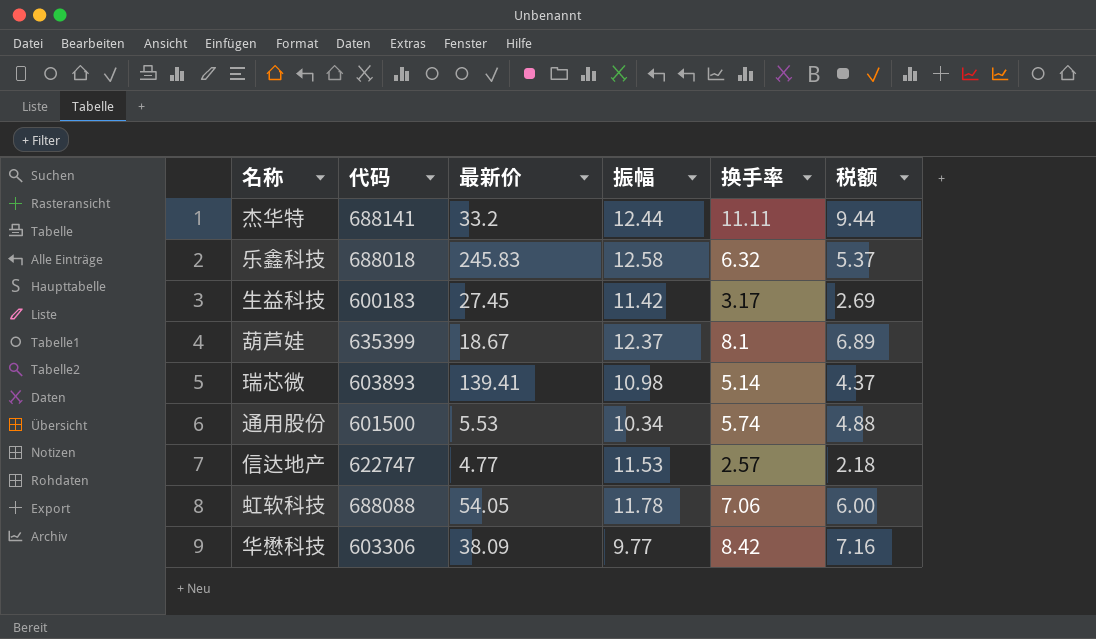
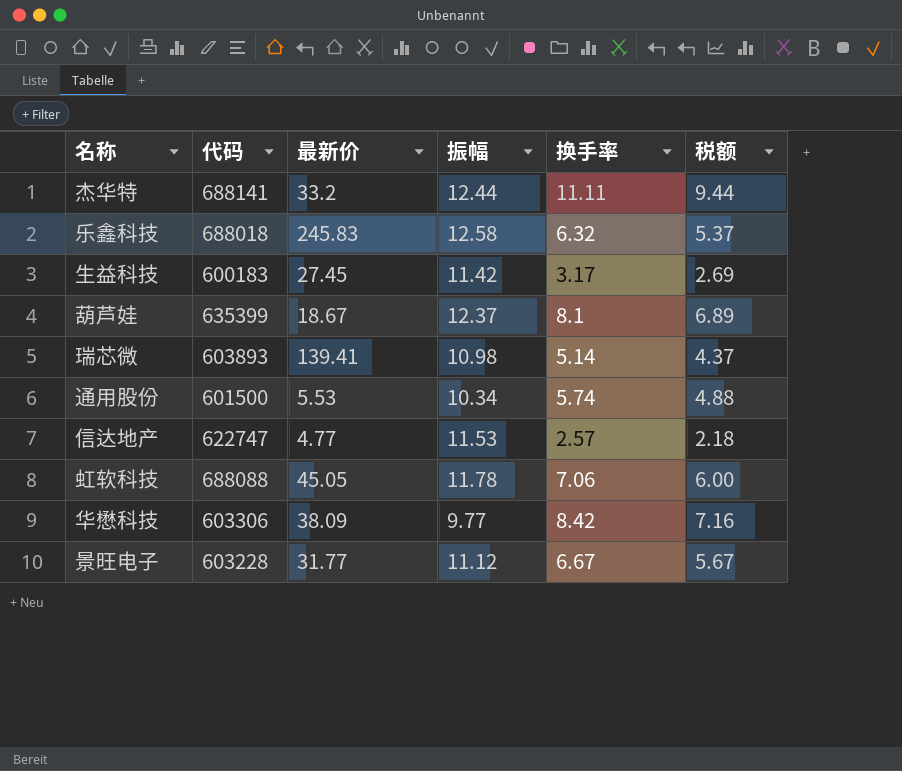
虹软科技 | 最新价: 54.05 -> 45.05
row 景旺电子: none -> 603228 | 31.77 | 11.12 | 6.67 | 5.67

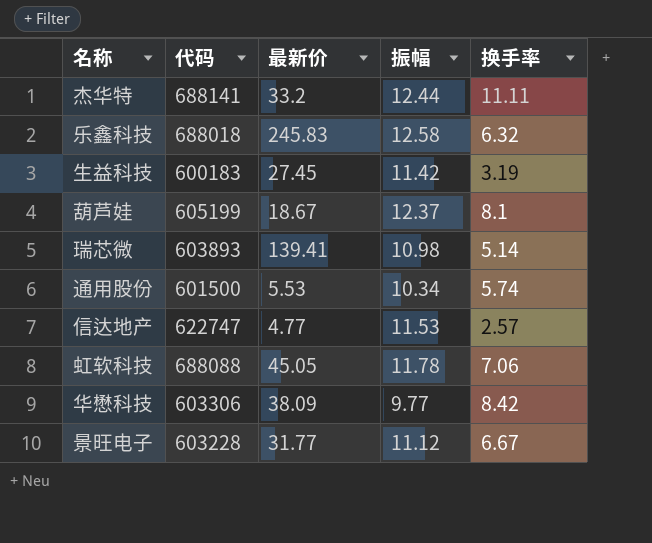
column 税额 | formula: [换手率] * 0.85 -> none
生益科技 | 换手率: 3.17 -> 3.19
葫芦娃 | 代码: 635399 -> 605199

